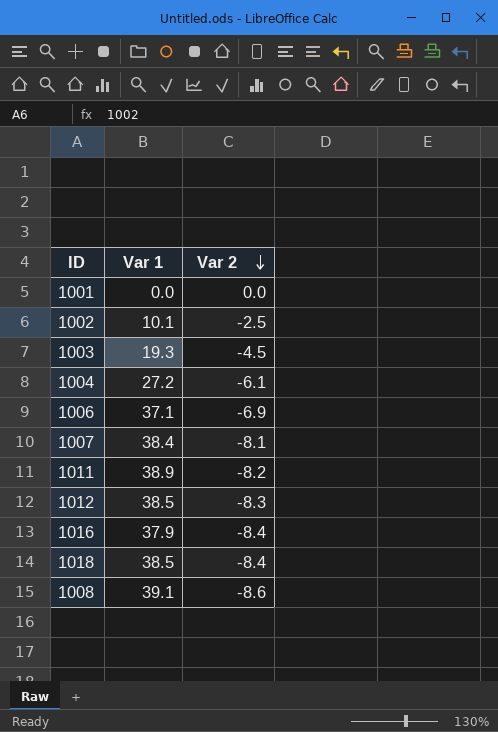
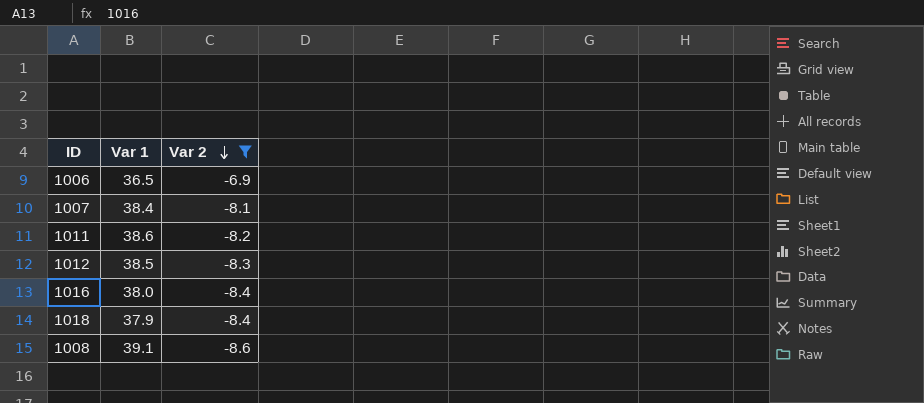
filter: none -> Var 2 <= -6.9
1006 | Var 1: 37.1 -> 36.5
1011 | Var 1: 38.9 -> 38.6
1016 | Var 1: 37.9 -> 38.0
1018 | Var 1: 38.5 -> 37.9

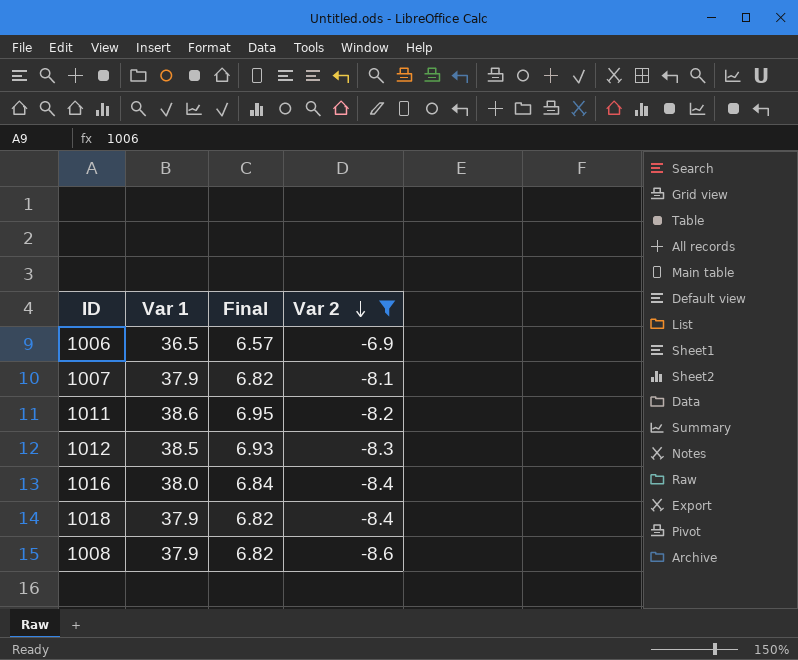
column Final | formula: none -> [Var 1] * 0.18
1007 | Var 1: 38.4 -> 37.9
1008 | Var 1: 39.1 -> 37.9

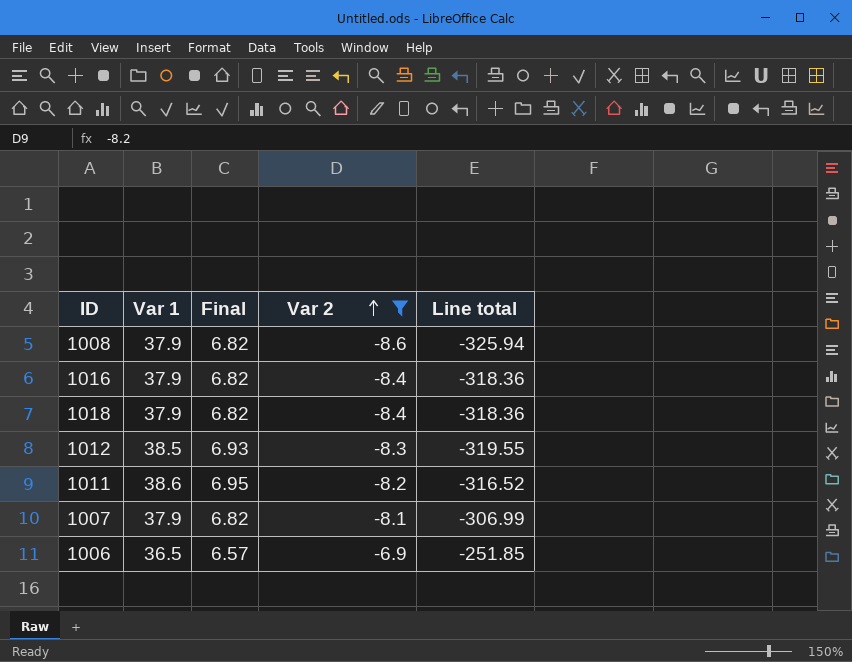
row order: Var 2 descending -> Var 2 ascending
column Line total | formula: none -> [Var 1] * [Var 2]
1016 | Var 1: 38.0 -> 37.9
1016 | Final: 6.84 -> 6.82

